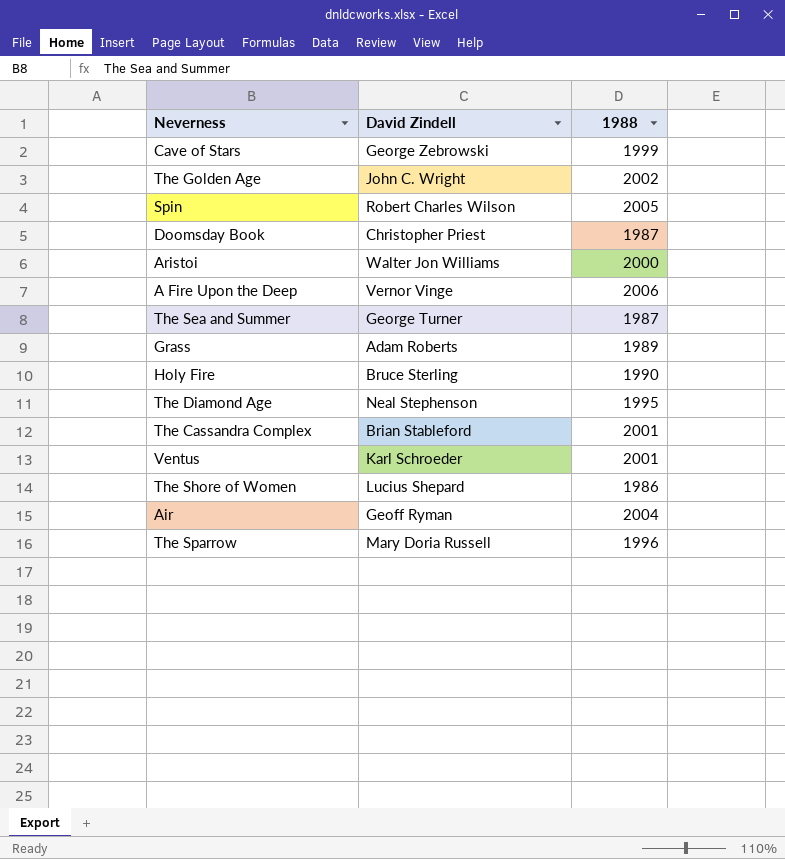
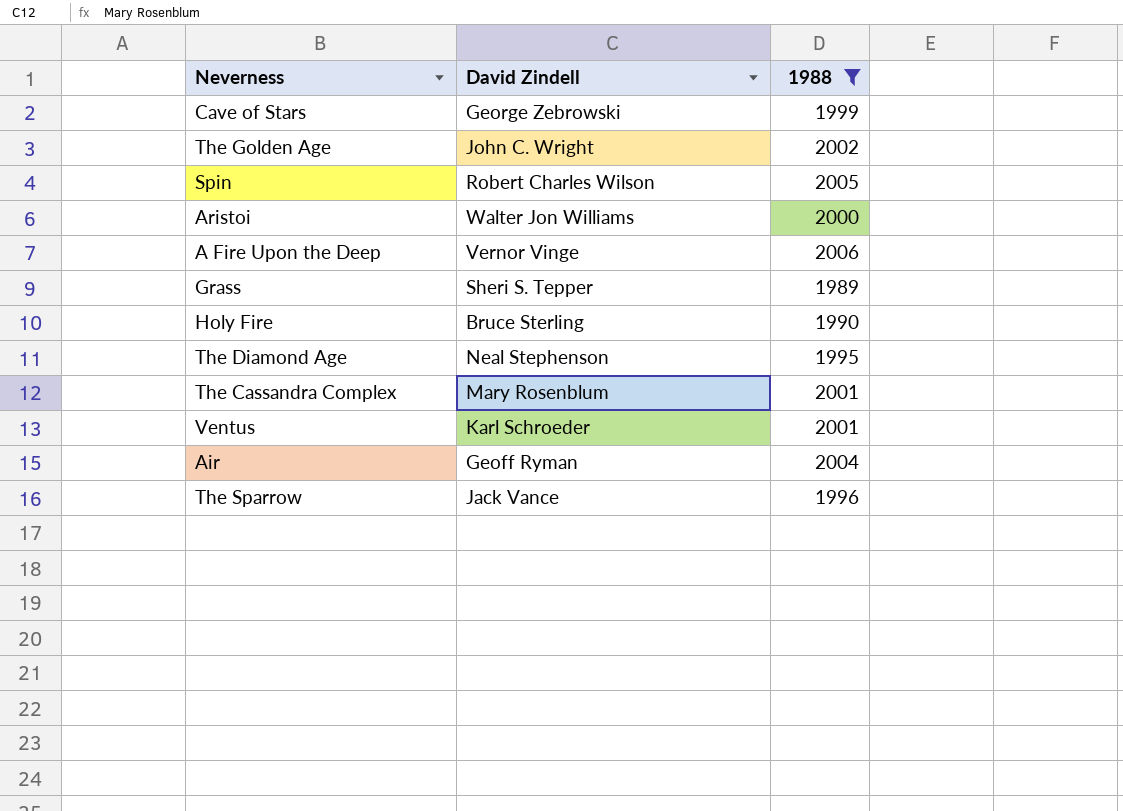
filter: none -> 1988 >= 1989
Grass | David Zindell: Adam Roberts -> Sheri S. Tepper
The Cassandra Complex | David Zindell: Brian Stableford -> Mary Rosenblum
The Sparrow | David Zindell: Mary Doria Russell -> Jack Vance

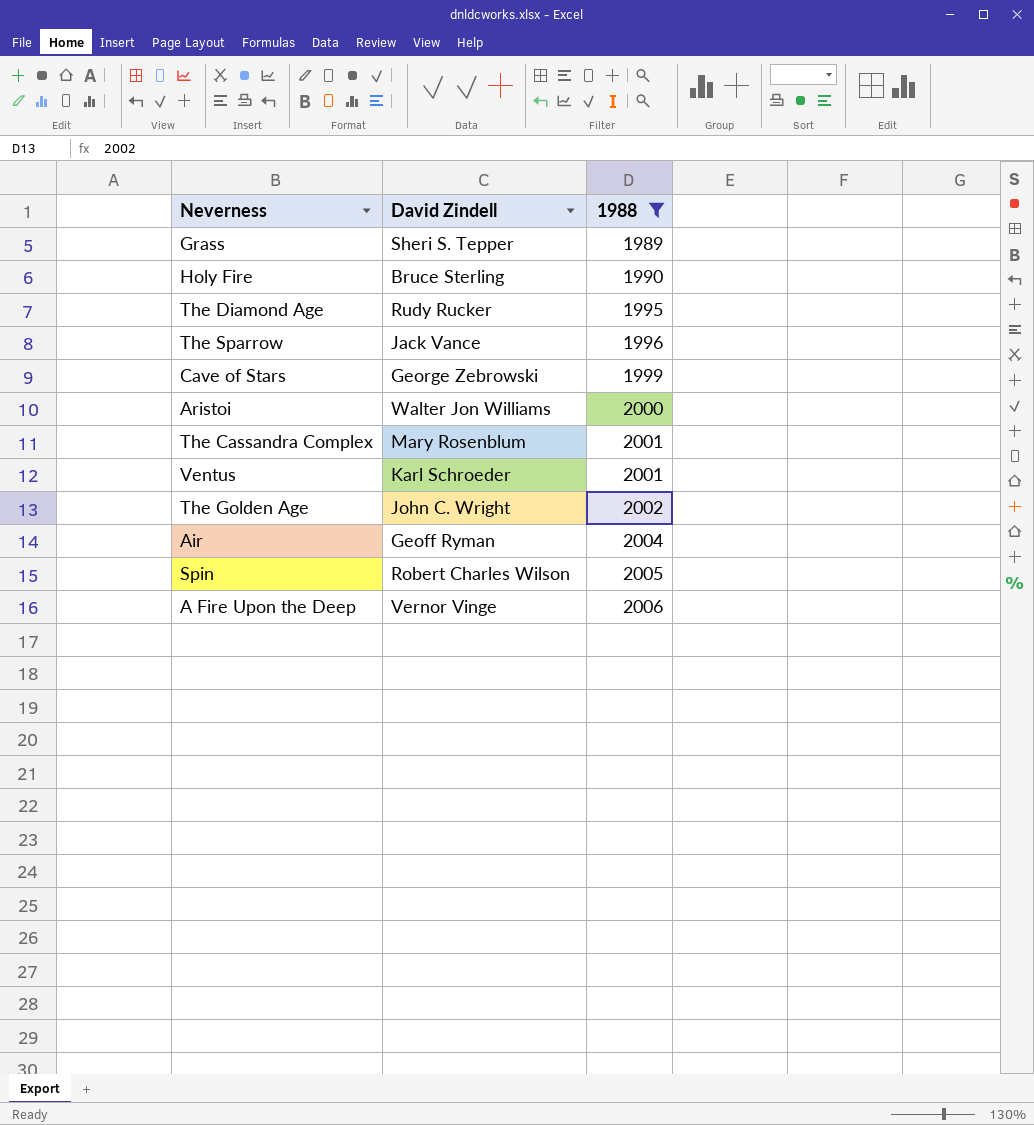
row order: none -> 1988 ascending
The Diamond Age | David Zindell: Neal Stephenson -> Rudy Rucker

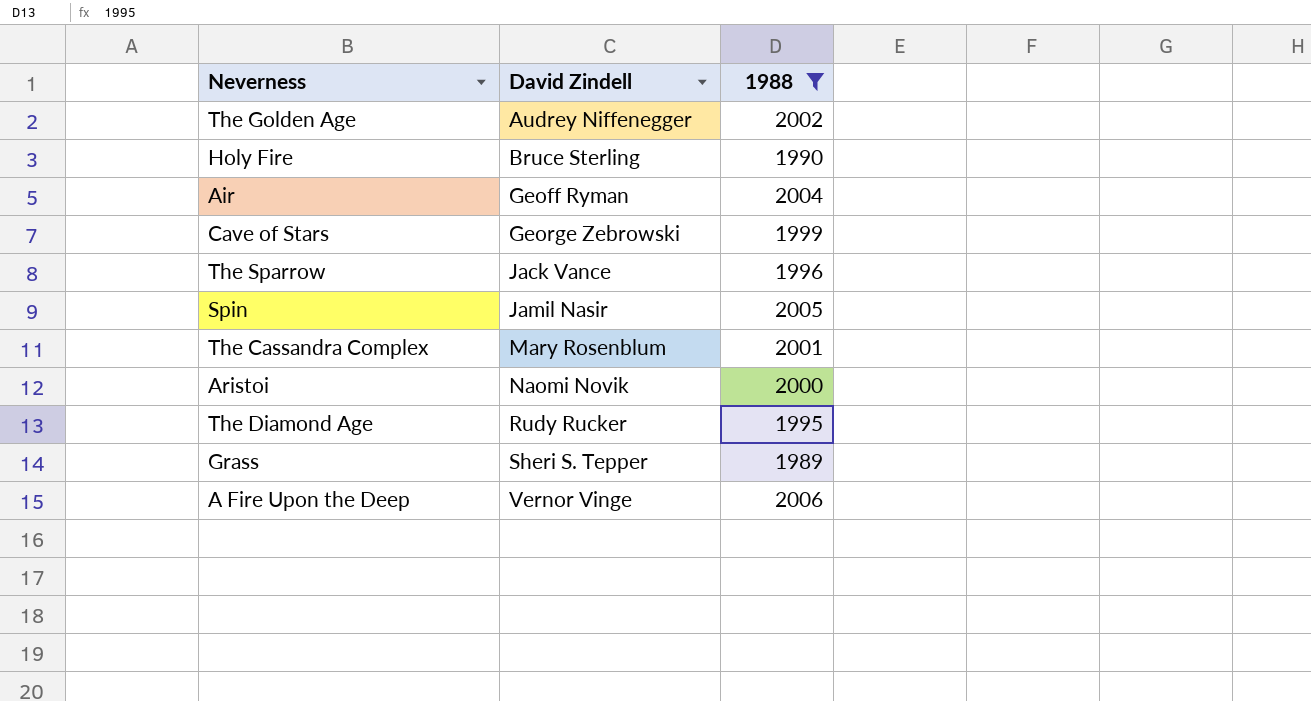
row order: 1988 ascending -> David Zindell ascending
row Ventus: Karl Schroeder | 2001 -> none
The Golden Age | David Zindell: John C. Wright -> Audrey Niffenegger
Spin | David Zindell: Robert Charles Wilson -> Jamil Nasir
Aristoi | David Zindell: Walter Jon Williams -> Naomi Novik

